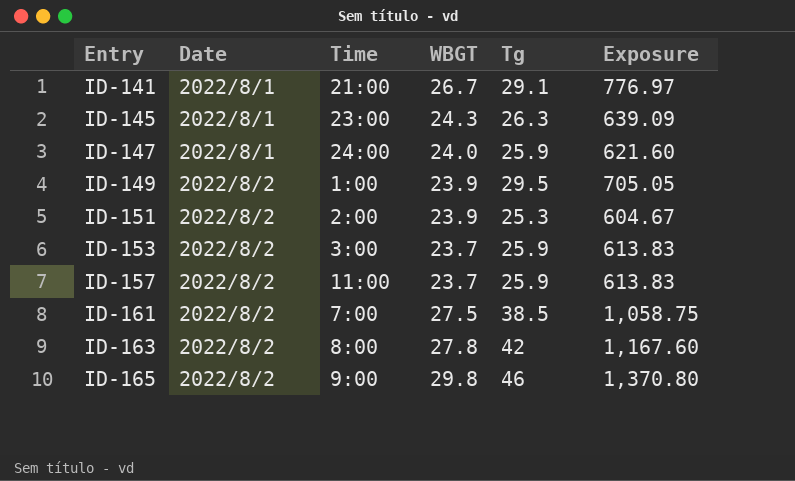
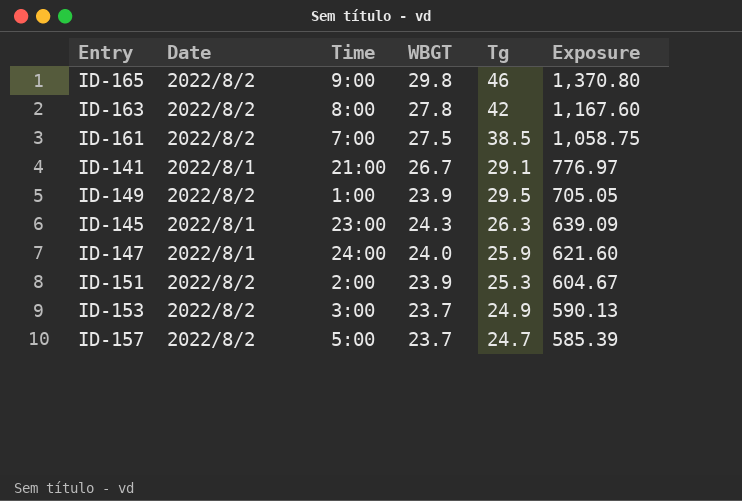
row order: Entry ascending -> Exposure descending
ID-153 | Tg: 25.9 -> 24.9
ID-153 | Exposure: 613.83 -> 590.13
ID-157 | Time: 11:00 -> 5:00
ID-157 | Tg: 25.9 -> 24.7
ID-157 | Exposure: 613.83 -> 585.39

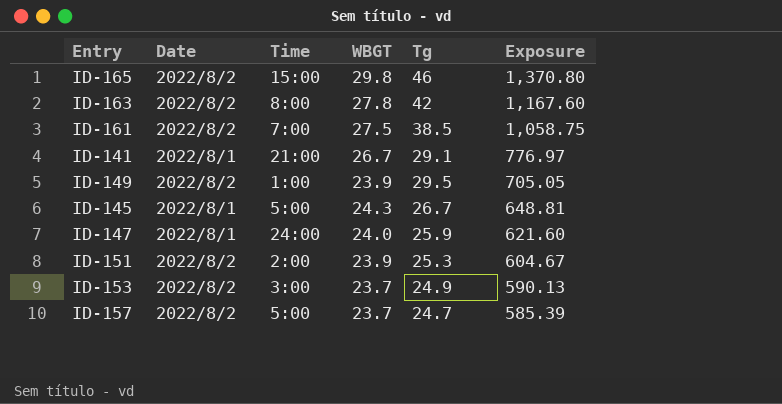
ID-165 | Time: 9:00 -> 15:00
ID-145 | Time: 23:00 -> 5:00
ID-145 | Tg: 26.3 -> 26.7
ID-145 | Exposure: 639.09 -> 648.81

